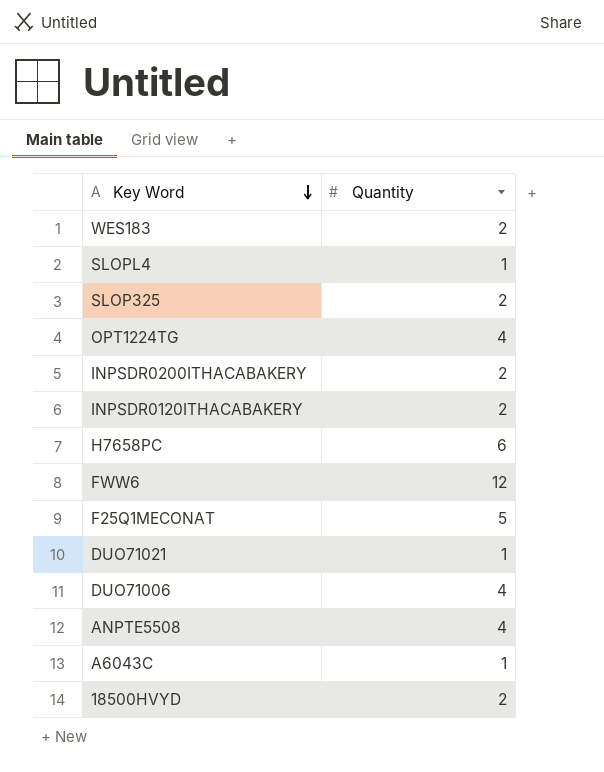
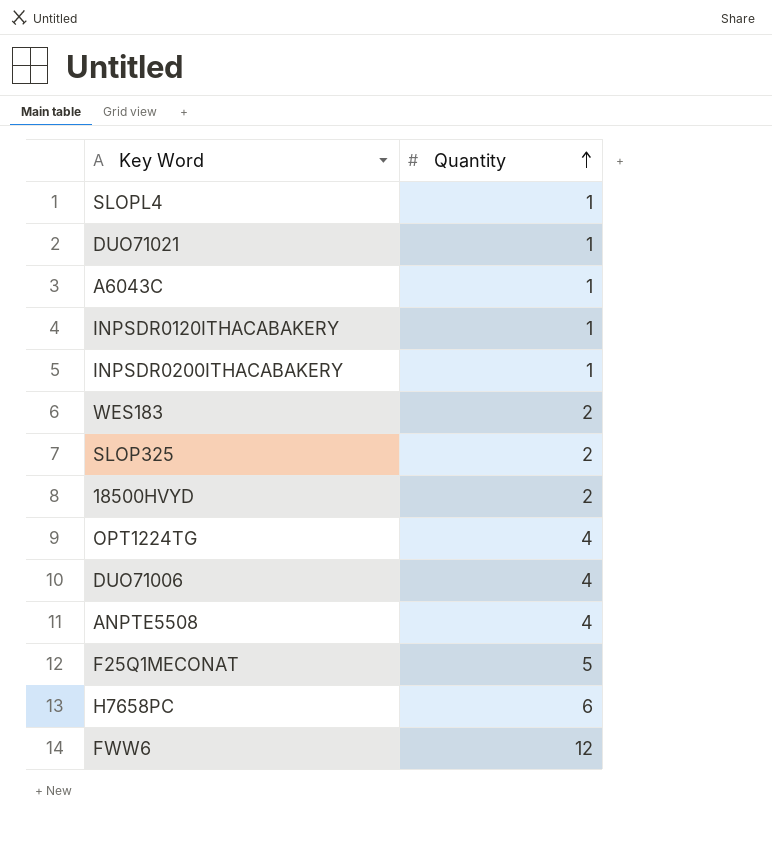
row order: Key Word descending -> Quantity ascending
INPSDR0120ITHACABAKERY | Quantity: 2 -> 1
INPSDR0200ITHACABAKERY | Quantity: 2 -> 1

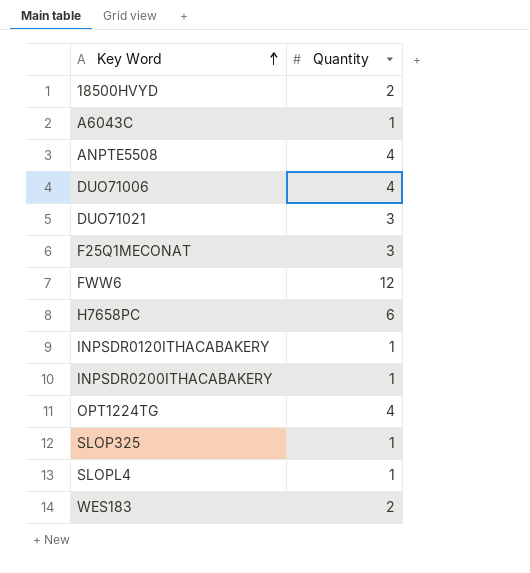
row order: Quantity ascending -> Key Word ascending
DUO71021 | Quantity: 1 -> 3
F25Q1MECONAT | Quantity: 5 -> 3
SLOP325 | Quantity: 2 -> 1

